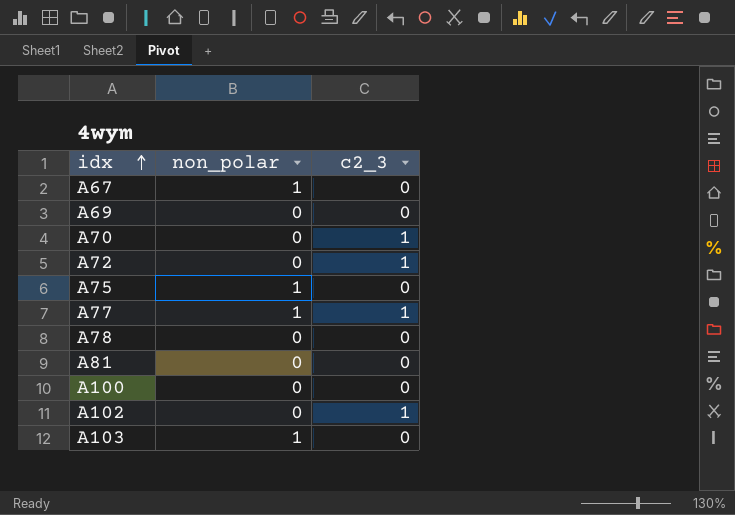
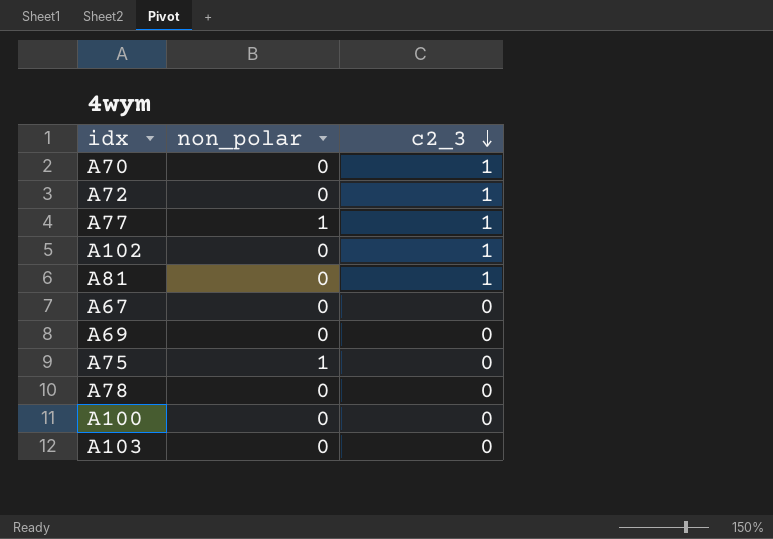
row order: idx ascending -> c2_3 descending
A81 | c2_3: 0 -> 1
A67 | non_polar: 1 -> 0
A103 | non_polar: 1 -> 0

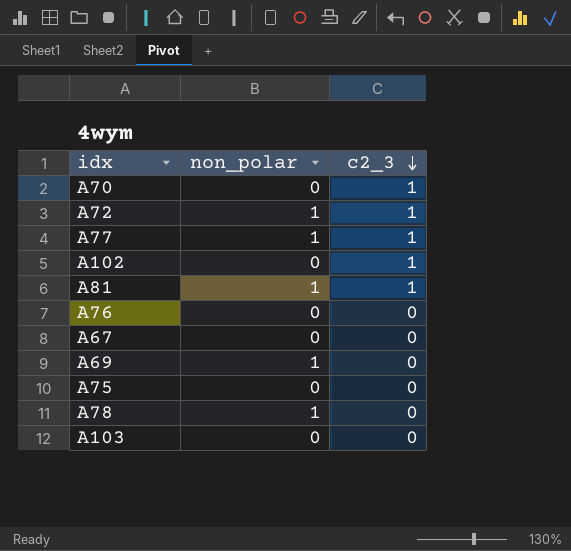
row A100: 0 | 0 -> none
A72 | non_polar: 0 -> 1
A81 | non_polar: 0 -> 1
row A76: none -> 0 | 0
A69 | non_polar: 0 -> 1
A75 | non_polar: 1 -> 0
A78 | non_polar: 0 -> 1

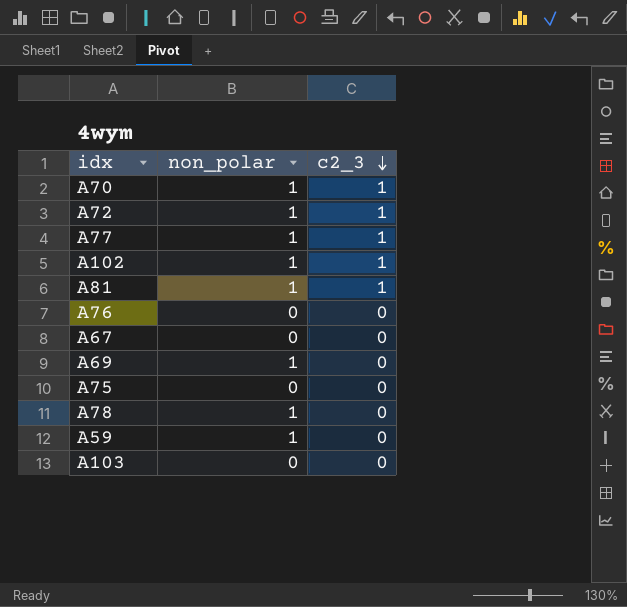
A70 | non_polar: 0 -> 1
A102 | non_polar: 0 -> 1
row A59: none -> 1 | 0

